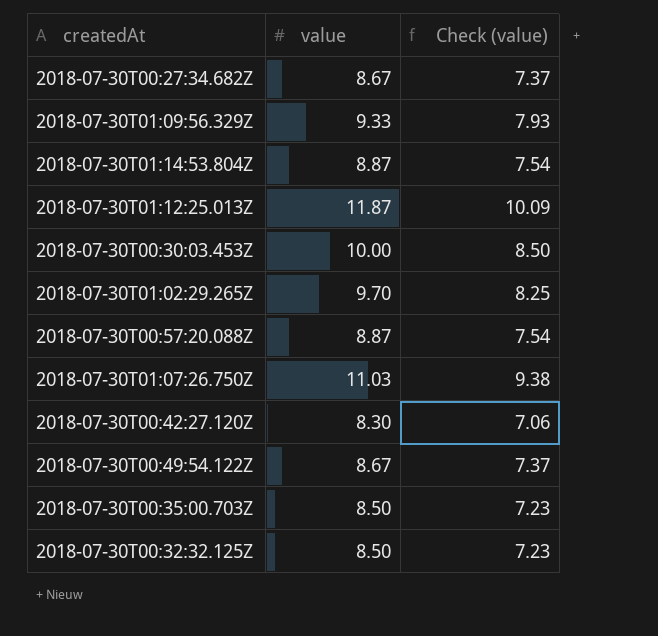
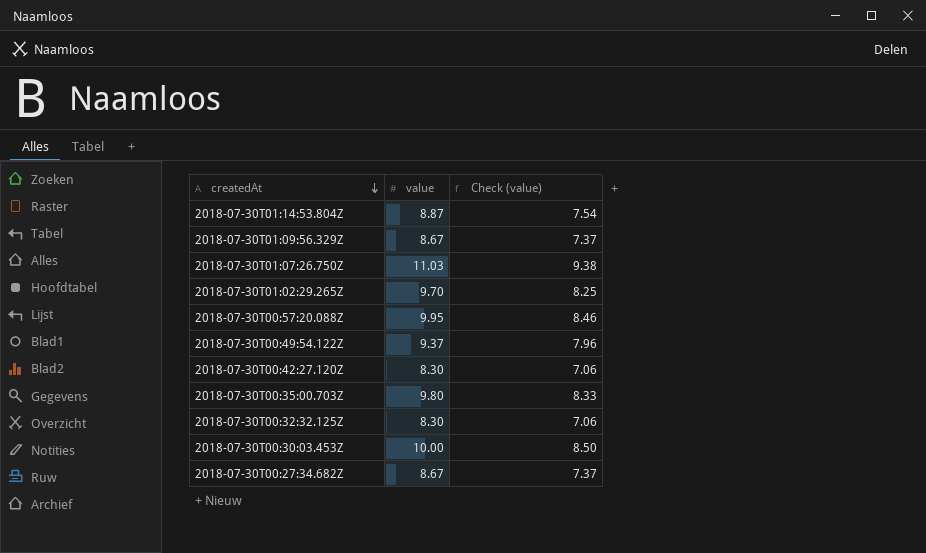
row order: none -> createdAt descending
row 2018-07-30T01:12:25.013Z: 11.87 | 10.09 -> none
2018-07-30T01:09:56.329Z | value: 9.33 -> 8.67
2018-07-30T01:09:56.329Z | Check (value): 7.93 -> 7.37
2018-07-30T00:57:20.088Z | value: 8.87 -> 9.95
2018-07-30T00:57:20.088Z | Check (value): 7.54 -> 8.46
2018-07-30T00:49:54.122Z | value: 8.67 -> 9.37
2018-07-30T00:49:54.122Z | Check (value): 7.37 -> 7.96
2018-07-30T00:35:00.703Z | value: 8.50 -> 9.80
2018-07-30T00:35:00.703Z | Check (value): 7.23 -> 8.33
2018-07-30T00:32:32.125Z | value: 8.50 -> 8.30
2018-07-30T00:32:32.125Z | Check (value): 7.23 -> 7.06

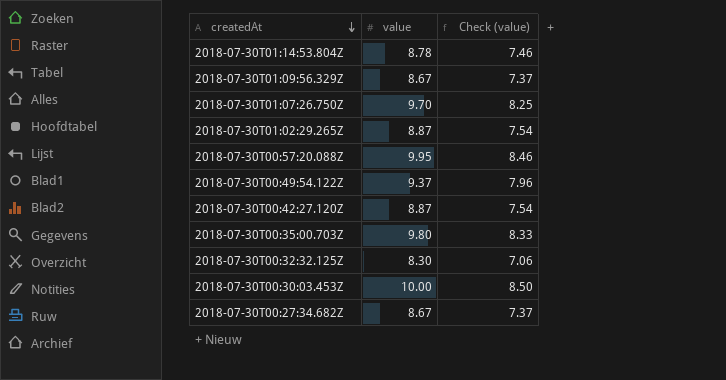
2018-07-30T01:14:53.804Z | value: 8.87 -> 8.78
2018-07-30T01:14:53.804Z | Check (value): 7.54 -> 7.46
2018-07-30T01:07:26.750Z | value: 11.03 -> 9.70
2018-07-30T01:07:26.750Z | Check (value): 9.38 -> 8.25
2018-07-30T01:02:29.265Z | value: 9.70 -> 8.87
2018-07-30T01:02:29.265Z | Check (value): 8.25 -> 7.54
2018-07-30T00:42:27.120Z | value: 8.30 -> 8.87
2018-07-30T00:42:27.120Z | Check (value): 7.06 -> 7.54

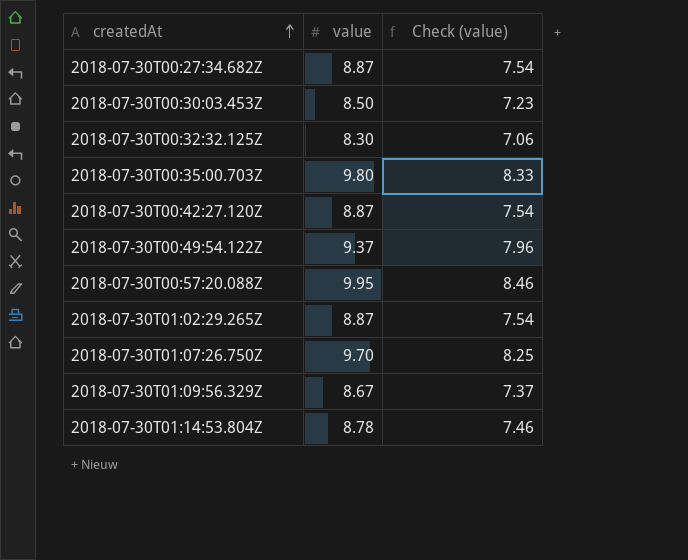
row order: createdAt descending -> createdAt ascending
2018-07-30T00:27:34.682Z | value: 8.67 -> 8.87
2018-07-30T00:27:34.682Z | Check (value): 7.37 -> 7.54
2018-07-30T00:30:03.453Z | value: 10.00 -> 8.50
2018-07-30T00:30:03.453Z | Check (value): 8.50 -> 7.23

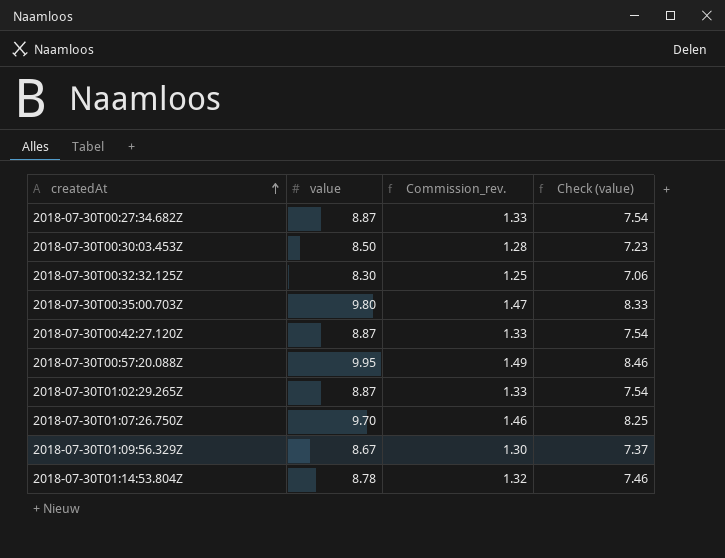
column Commission_rev. | formula: none -> [value] * 0.15
row 2018-07-30T00:49:54.122Z: 9.37 | 7.96 -> none

